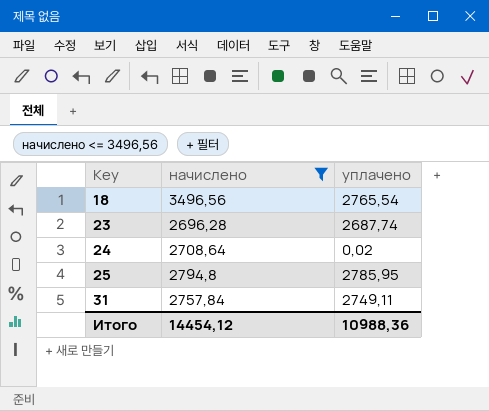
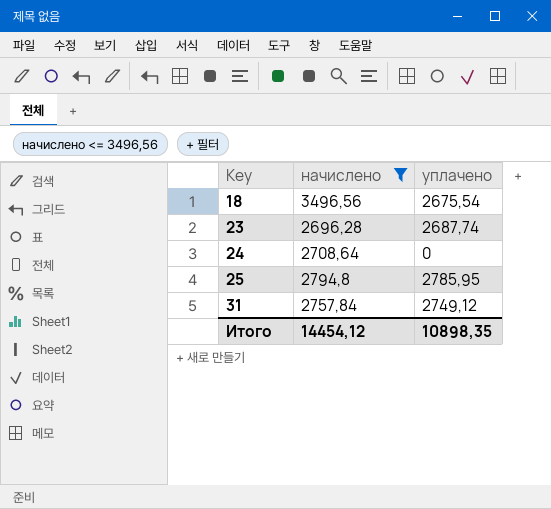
18 | уплачено: 2765,54 -> 2675,54
24 | уплачено: 0,02 -> 0
31 | уплачено: 2749,11 -> 2749,12
Итого | уплачено: 10988,36 -> 10898,35

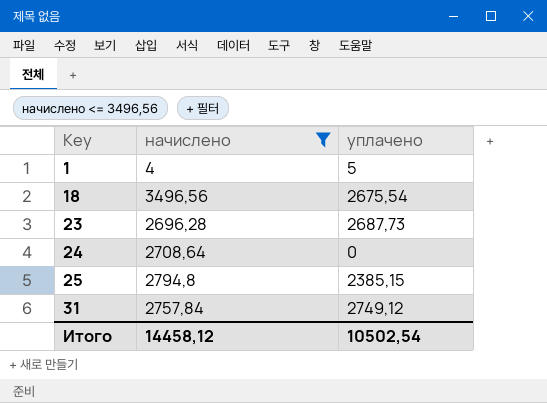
row 1: none -> 4 | 5
23 | уплачено: 2687,74 -> 2687,73
25 | уплачено: 2785,95 -> 2385,15
Итого | начислено: 14454,12 -> 14458,12
Итого | уплачено: 10898,35 -> 10502,54

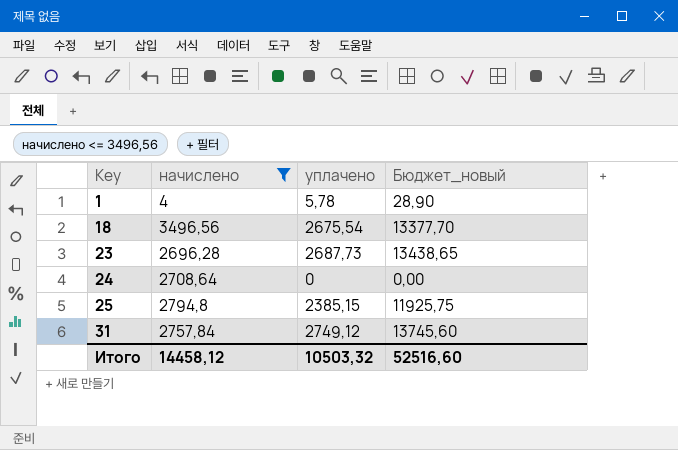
column Бюджет_новый | formula: none -> [уплачено] * 5
1 | уплачено: 5 -> 5,78
Итого | уплачено: 10502,54 -> 10503,32

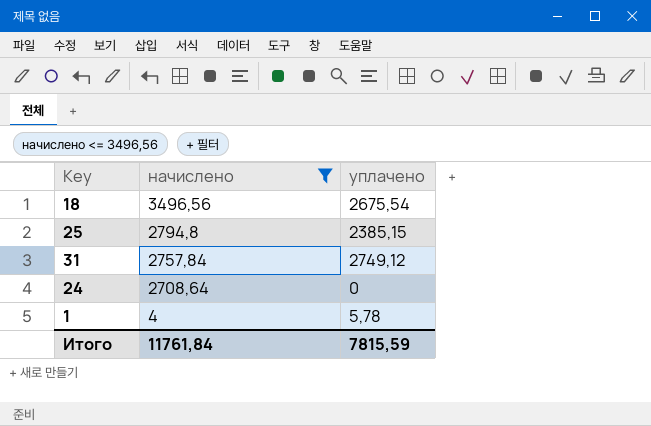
row order: Key ascending -> начислено descending
column Бюджет_новый | formula: [уплачено] * 5 -> none
row 23: 2696,28 | 2687,73 | 13438,65 -> none
Итого | начислено: 14458,12 -> 11761,84
Итого | уплачено: 10503,32 -> 7815,59

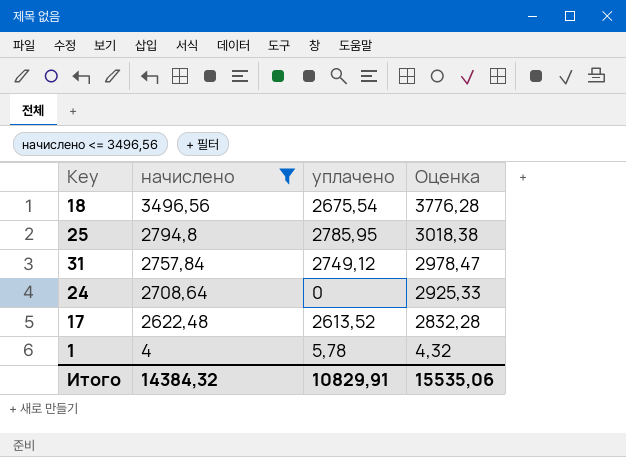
column Оценка | formula: none -> [начислено] * 1,08
25 | уплачено: 2385,15 -> 2785,95
row 17: none -> 2622,48 | 2613,52 | 2832,28
Итого | начислено: 11761,84 -> 14384,32
Итого | уплачено: 7815,59 -> 10829,91

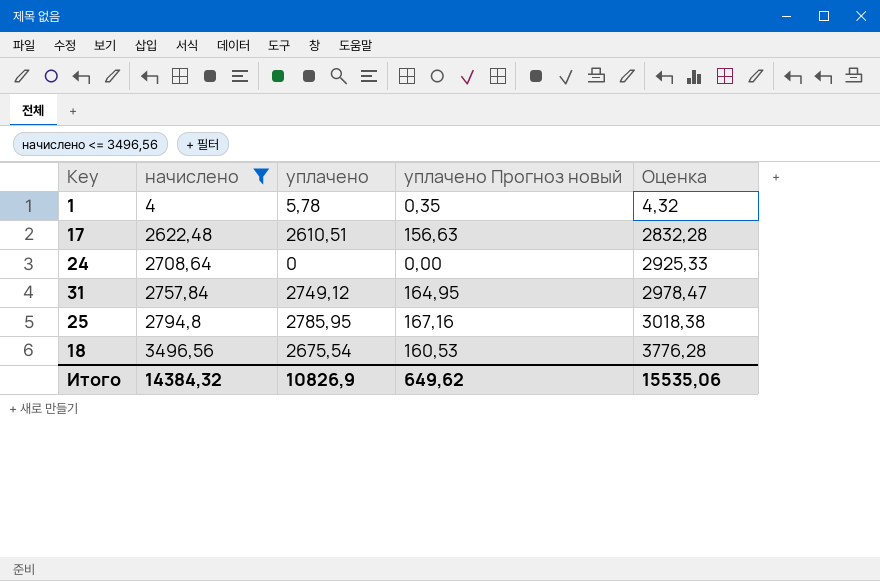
row order: начислено descending -> начислено ascending
column уплачено Прогноз новый | formula: none -> [уплачено] * 0,06
17 | уплачено: 2613,52 -> 2610,51
Итого | уплачено: 10829,91 -> 10826,9

